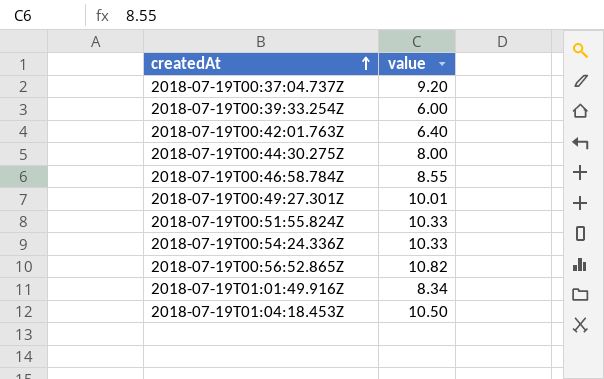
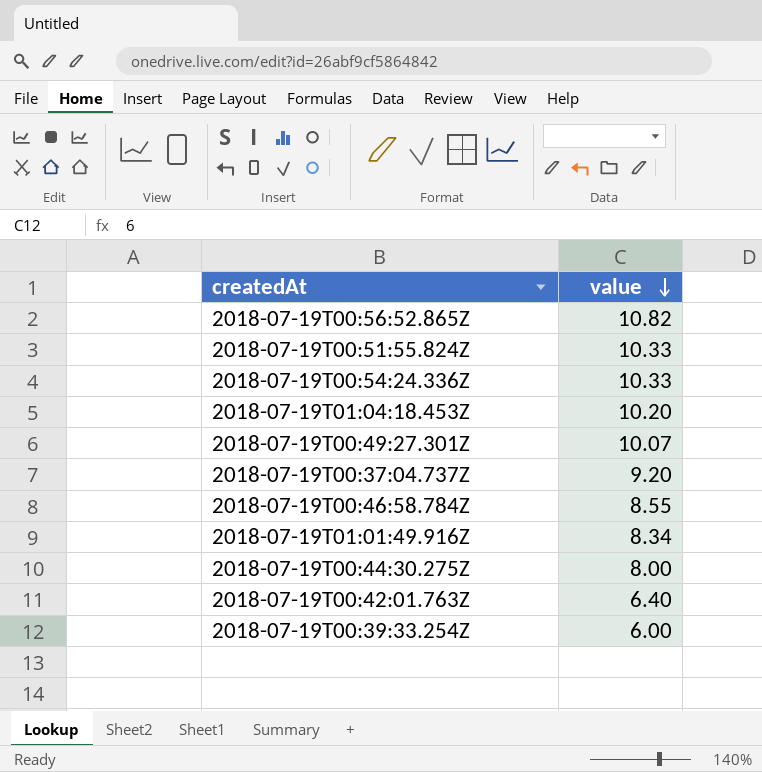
row order: createdAt ascending -> value descending
2018-07-19T01:04:18.453Z | value: 10.50 -> 10.20
2018-07-19T00:49:27.301Z | value: 10.01 -> 10.07

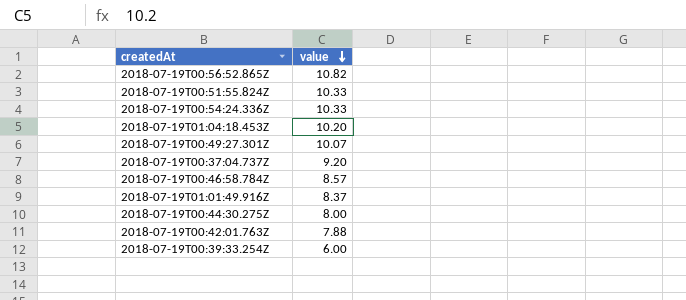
2018-07-19T00:46:58.784Z | value: 8.55 -> 8.57
2018-07-19T01:01:49.916Z | value: 8.34 -> 8.37
2018-07-19T00:42:01.763Z | value: 6.40 -> 7.88

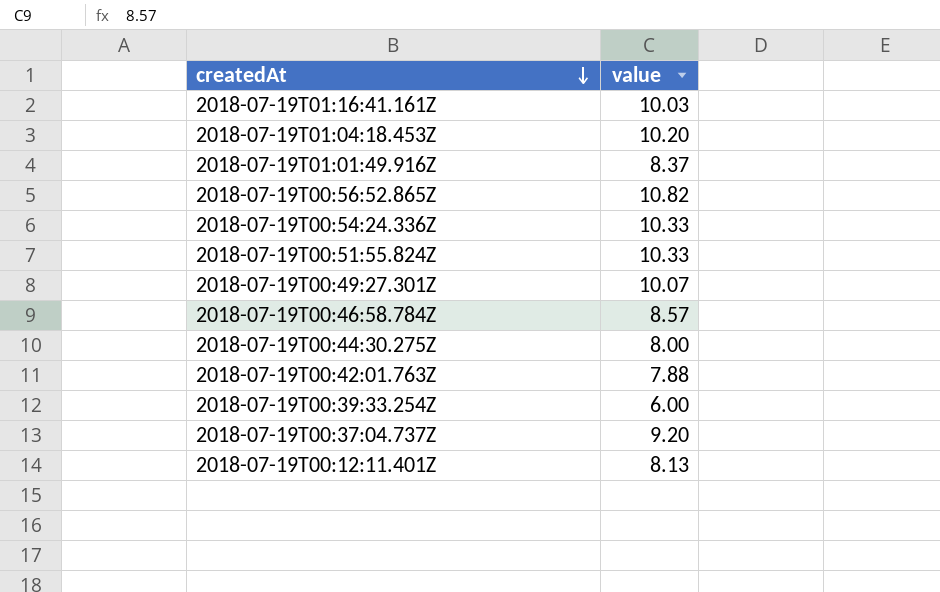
row order: value descending -> createdAt descending
row 2018-07-19T01:16:41.161Z: none -> 10.03
row 2018-07-19T00:12:11.401Z: none -> 8.13

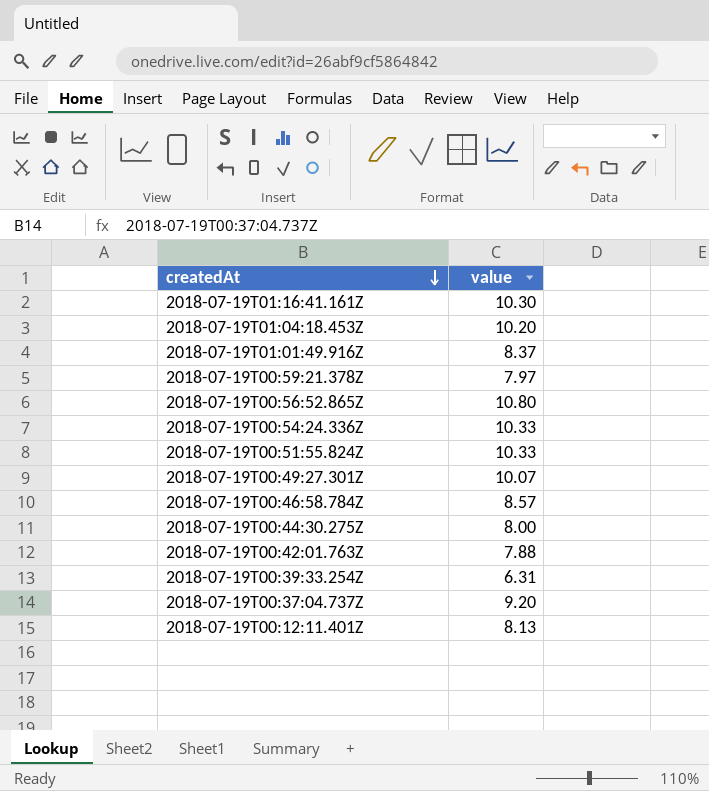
2018-07-19T01:16:41.161Z | value: 10.03 -> 10.30
row 2018-07-19T00:59:21.378Z: none -> 7.97
2018-07-19T00:56:52.865Z | value: 10.82 -> 10.80
2018-07-19T00:39:33.254Z | value: 6.00 -> 6.31

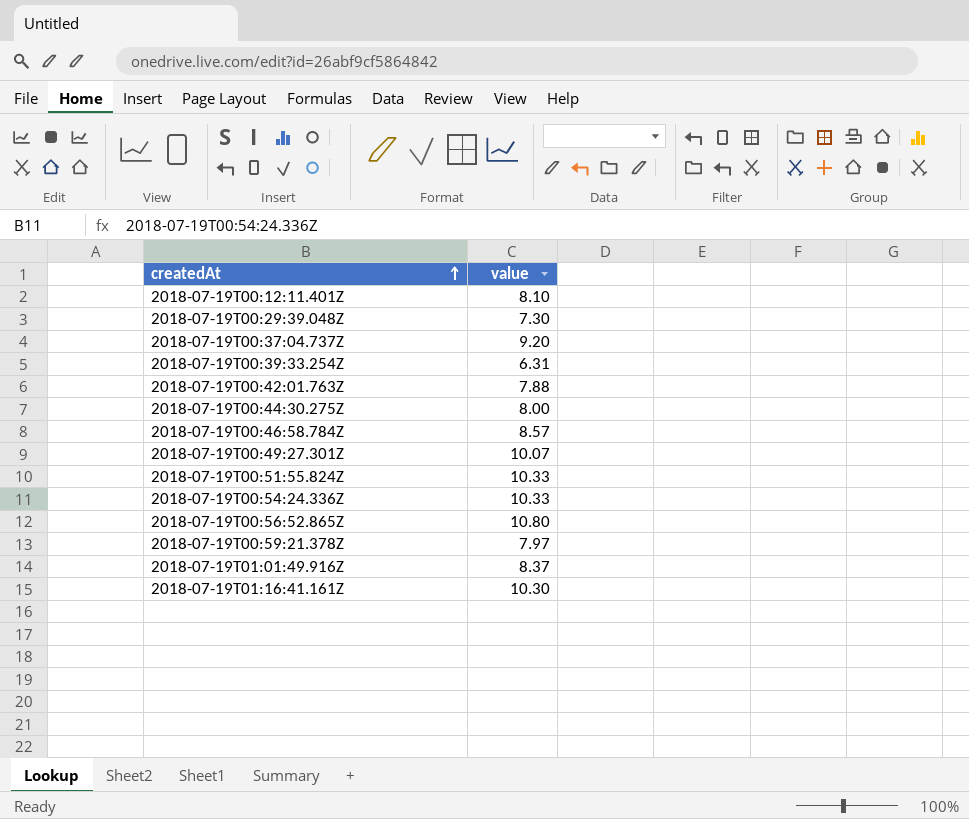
row order: createdAt descending -> createdAt ascending
row 2018-07-19T01:04:18.453Z: 10.20 -> none
2018-07-19T00:12:11.401Z | value: 8.13 -> 8.10
row 2018-07-19T00:29:39.048Z: none -> 7.30

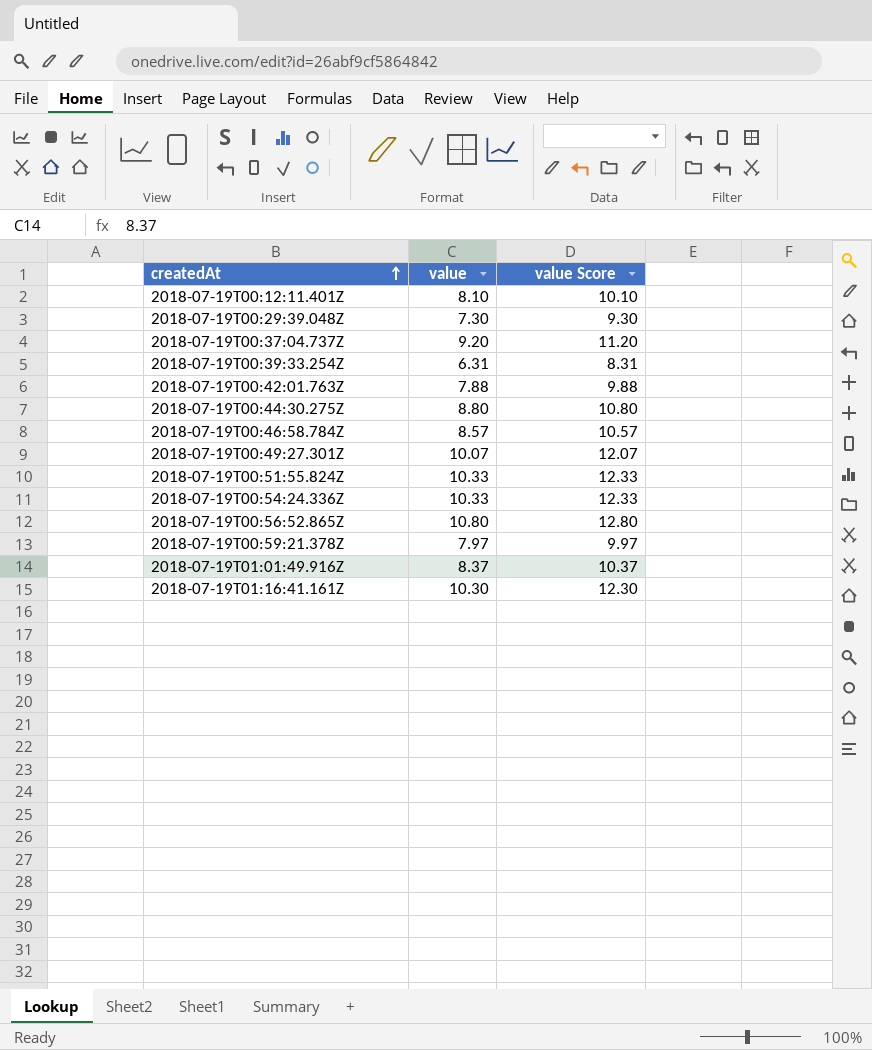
column value Score | formula: none -> [value] + 2
2018-07-19T00:44:30.275Z | value: 8.00 -> 8.80

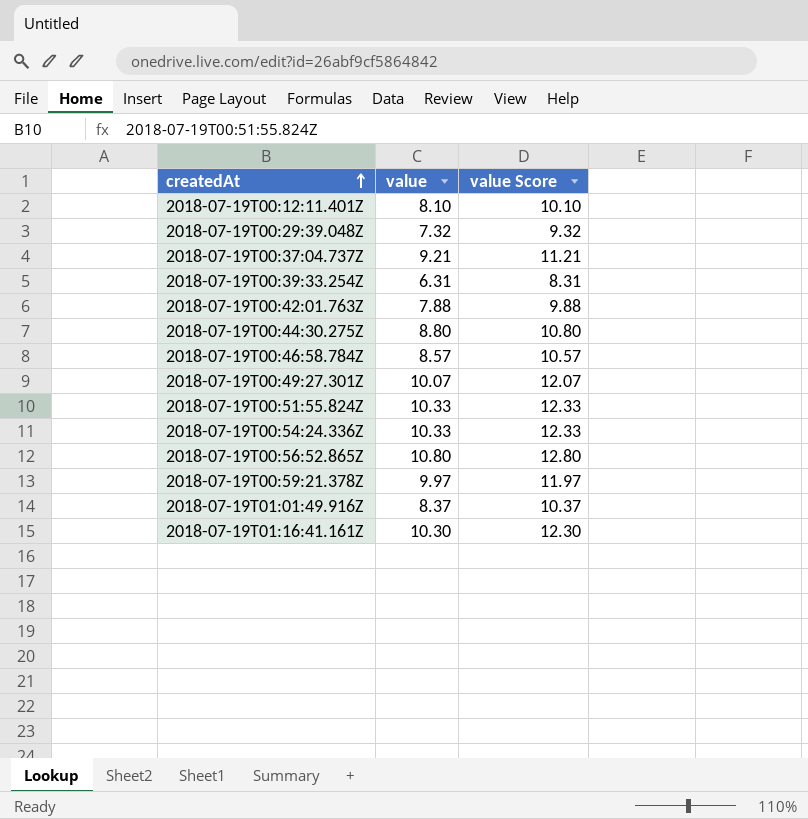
2018-07-19T00:29:39.048Z | value: 7.30 -> 7.32
2018-07-19T00:29:39.048Z | value Score: 9.30 -> 9.32
2018-07-19T00:37:04.737Z | value: 9.20 -> 9.21
2018-07-19T00:37:04.737Z | value Score: 11.20 -> 11.21
2018-07-19T00:59:21.378Z | value: 7.97 -> 9.97
2018-07-19T00:59:21.378Z | value Score: 9.97 -> 11.97

